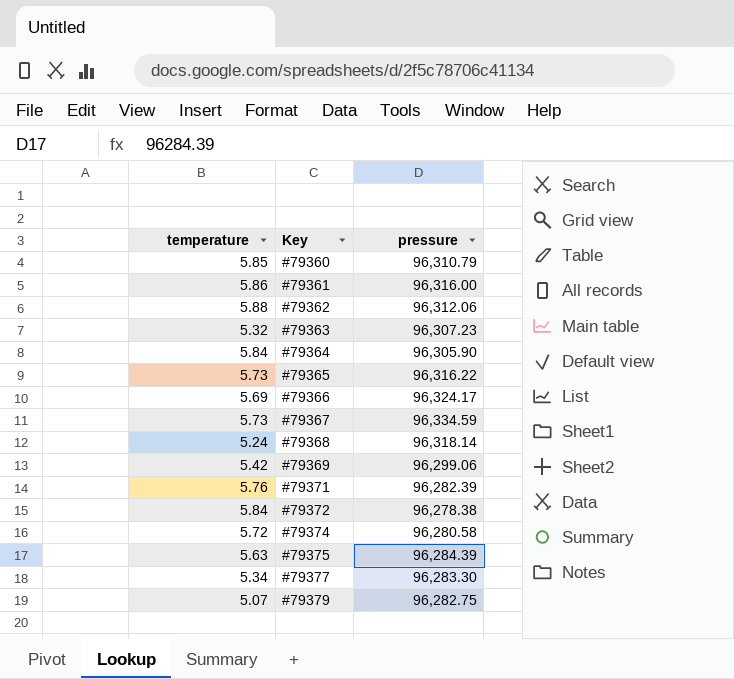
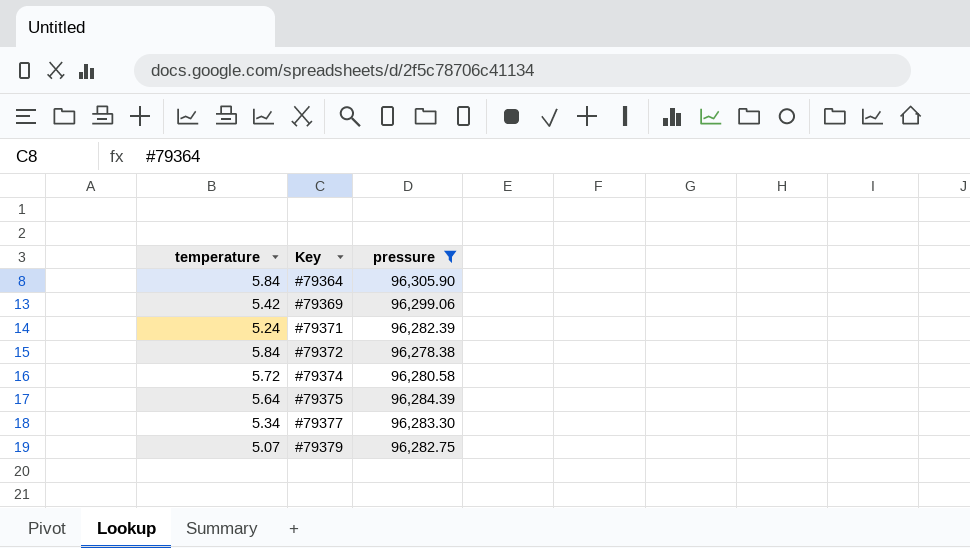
filter: none -> pressure <= 96,305.90
#79371 | temperature: 5.76 -> 5.24
#79375 | temperature: 5.63 -> 5.64

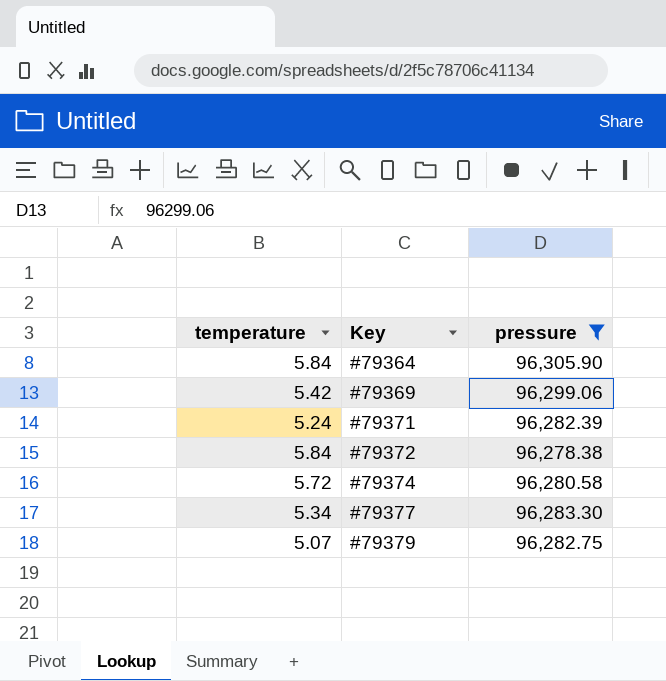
row #79375: 5.64 | 96,284.39 -> none

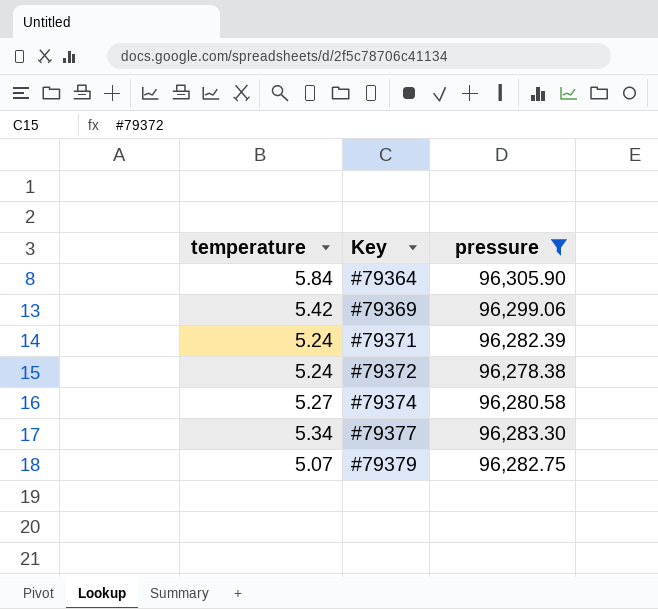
#79372 | temperature: 5.84 -> 5.24
#79374 | temperature: 5.72 -> 5.27

